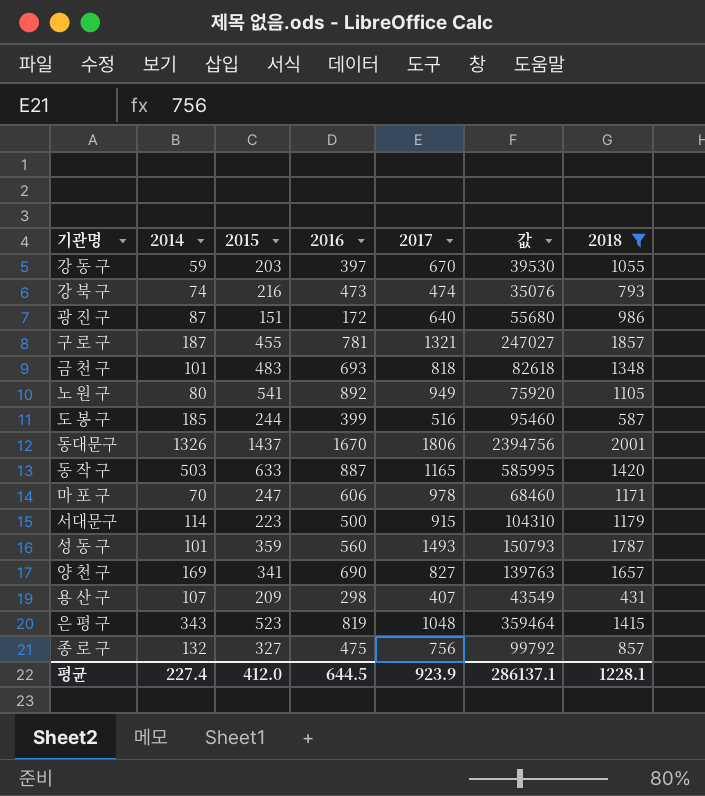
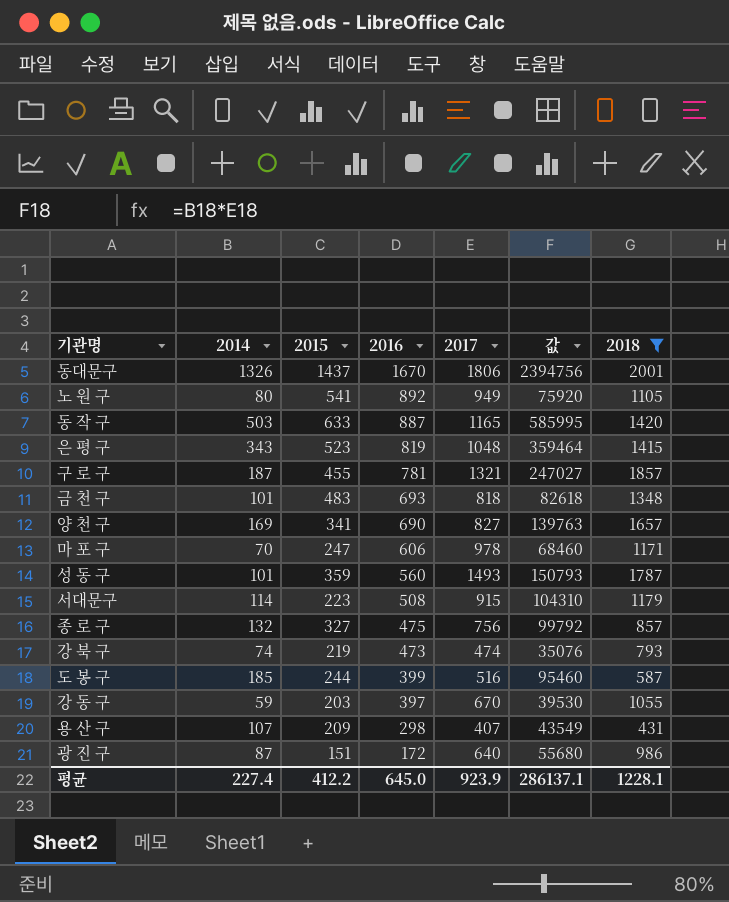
row order: none -> 2016 descending
서대문구 | 2016: 500 -> 508
강 북 구 | 2015: 216 -> 219
평균 | 2015: 412.0 -> 412.2
평균 | 2016: 644.5 -> 645.0

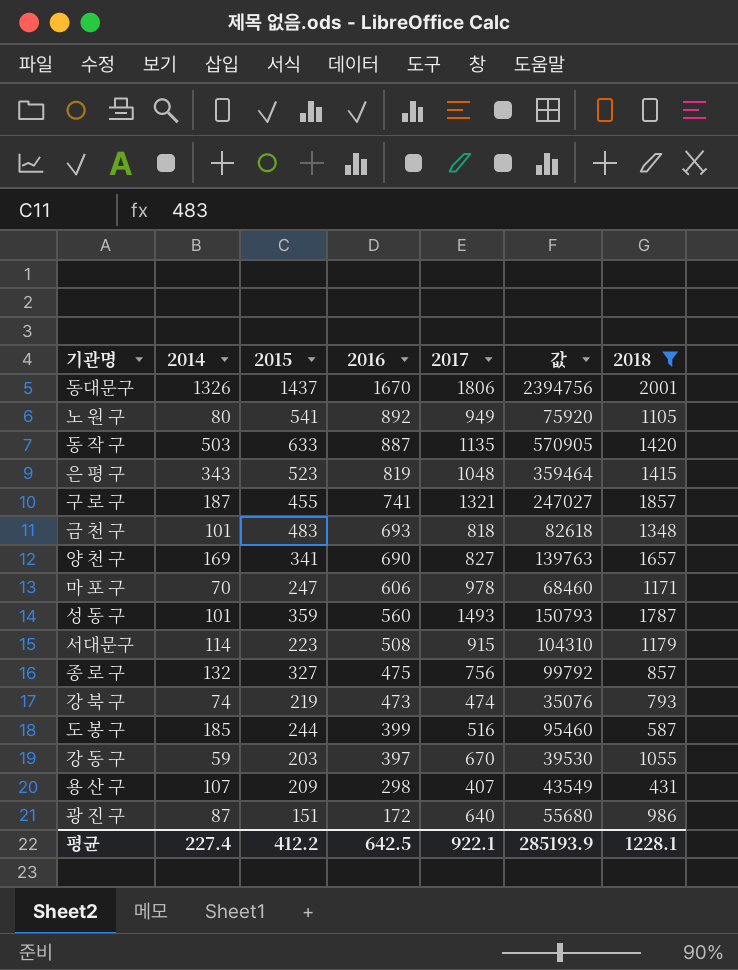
동 작 구 | 2017: 1165 -> 1135
동 작 구 | 값: 585995 -> 570905
구 로 구 | 2016: 781 -> 741
평균 | 2016: 645.0 -> 642.5
평균 | 2017: 923.9 -> 922.1
평균 | 값: 286137.1 -> 285193.9

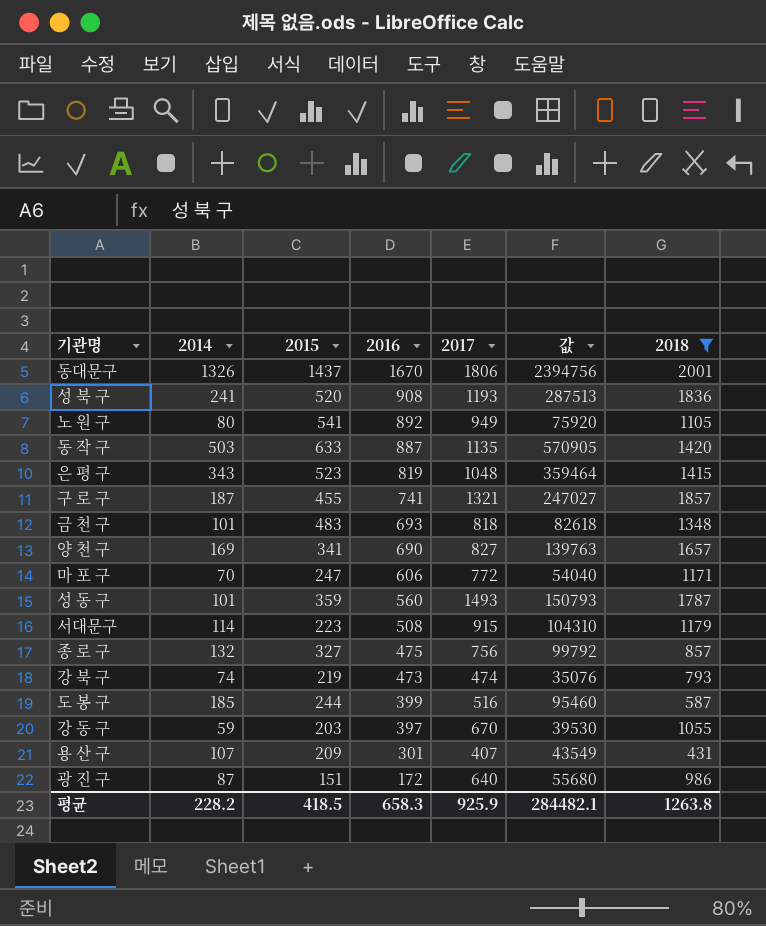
row 성 북 구: none -> 241 | 520 | 908 | 1193 | 287513 | 1836
마 포 구 | 2017: 978 -> 772
마 포 구 | 값: 68460 -> 54040
용 산 구 | 2016: 298 -> 301
평균 | 2014: 227.4 -> 228.2
평균 | 2015: 412.2 -> 418.5
평균 | 2016: 642.5 -> 658.3
평균 | 2017: 922.1 -> 925.9
평균 | 값: 285193.9 -> 284482.1
평균 | 2018: 1228.1 -> 1263.8

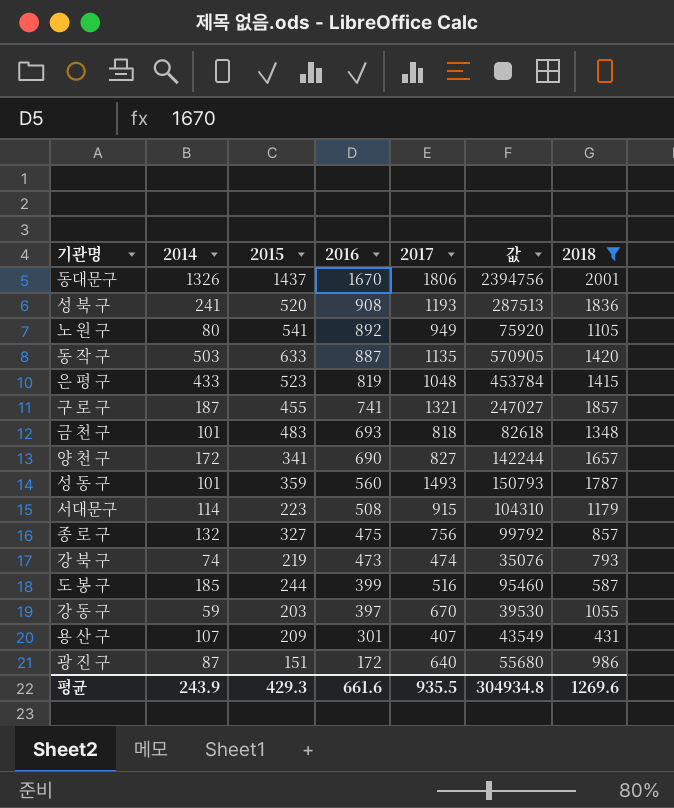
row 마 포 구: 70 | 247 | 606 | 772 | 54040 | 1171 -> none
은 평 구 | 2014: 343 -> 433
은 평 구 | 값: 359464 -> 453784
양 천 구 | 2014: 169 -> 172
양 천 구 | 값: 139763 -> 142244
평균 | 2014: 228.2 -> 243.9
평균 | 2015: 418.5 -> 429.3
평균 | 2016: 658.3 -> 661.6
평균 | 2017: 925.9 -> 935.5
평균 | 값: 284482.1 -> 304934.8
평균 | 2018: 1263.8 -> 1269.6

